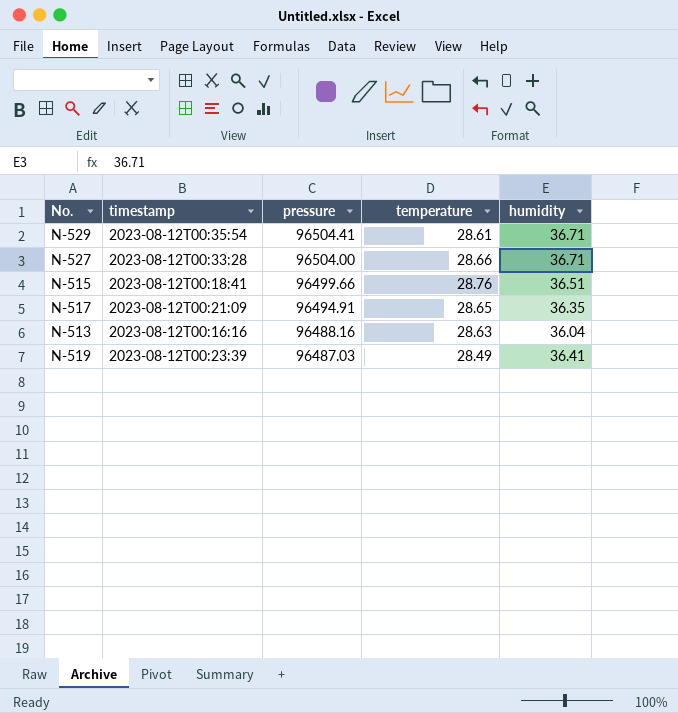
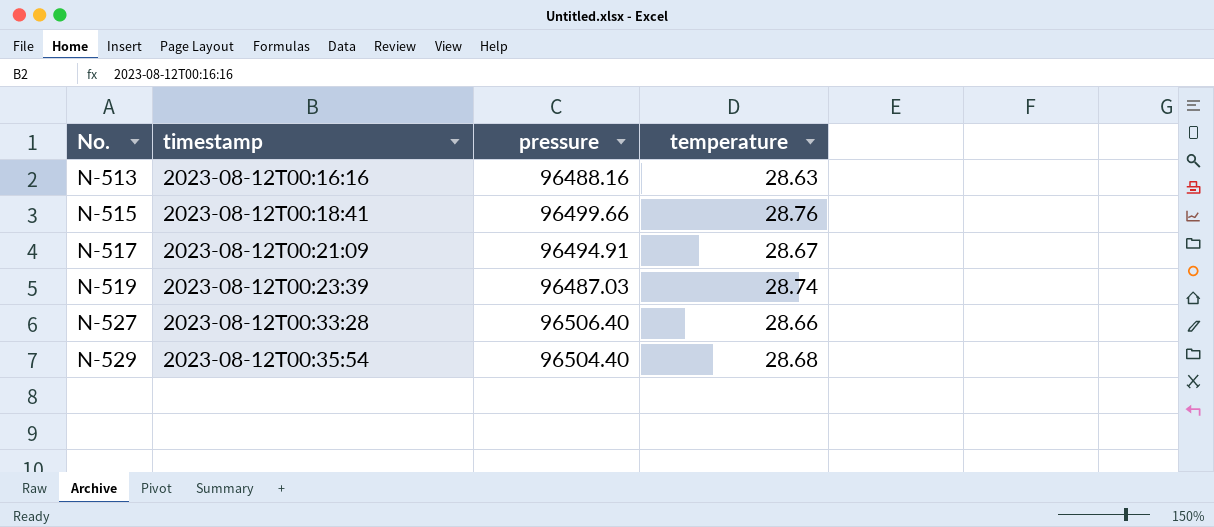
row order: pressure descending -> No. ascending
column humidity | position: 5 -> none
N-517 | temperature: 28.65 -> 28.67
N-519 | temperature: 28.49 -> 28.74
N-527 | pressure: 96504.00 -> 96506.40
N-529 | pressure: 96504.41 -> 96504.40
N-529 | temperature: 28.61 -> 28.68

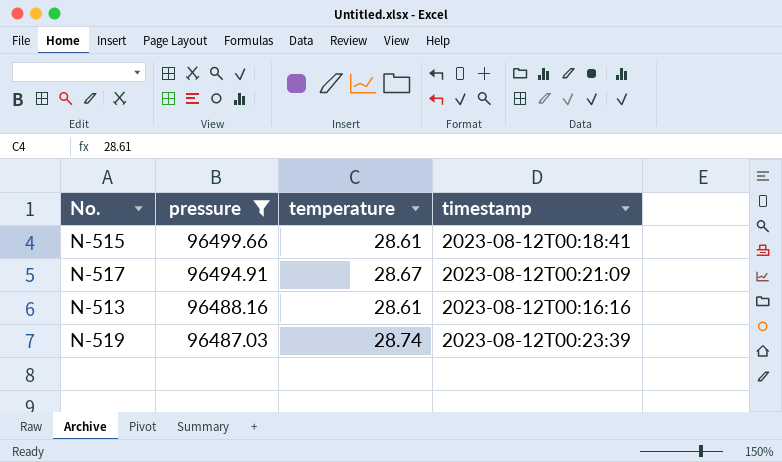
filter: none -> pressure <= 96499.66
row order: No. ascending -> pressure descending
column timestamp | position: 2 -> 4
N-515 | temperature: 28.76 -> 28.61
N-513 | temperature: 28.63 -> 28.61

